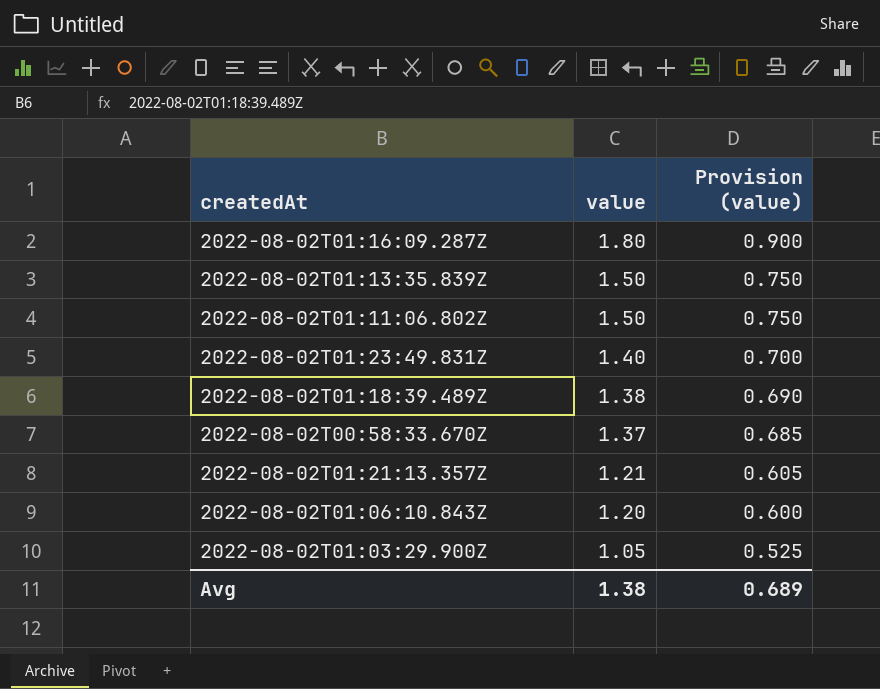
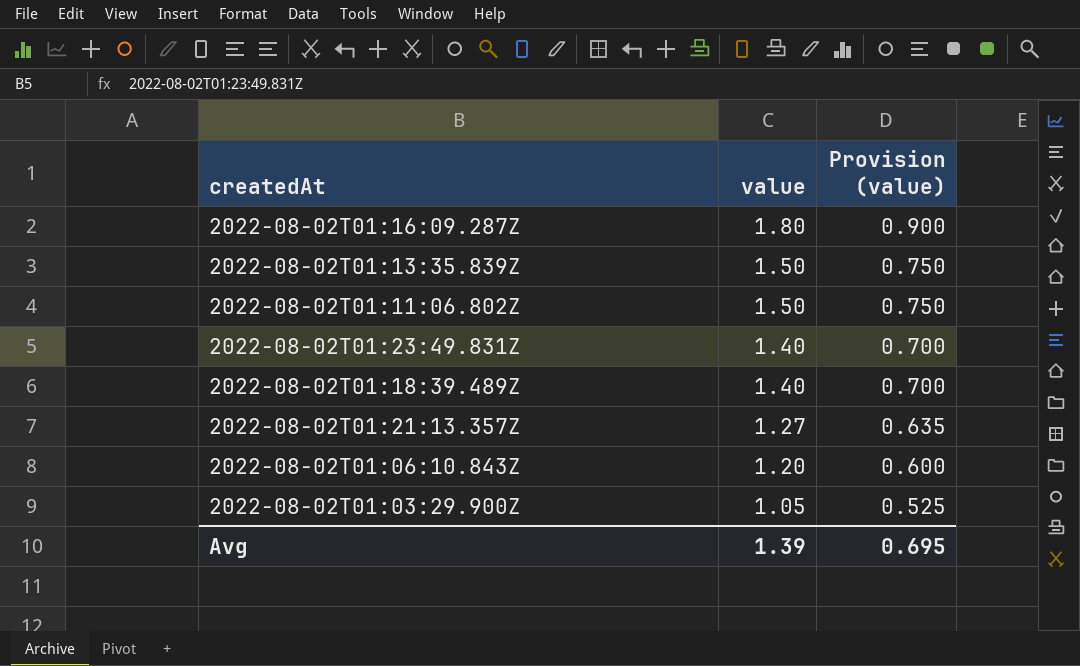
row 2022-08-02T00:58:33.670Z: 1.37 | 0.685 -> none
2022-08-02T01:18:39.489Z | value: 1.38 -> 1.40
2022-08-02T01:18:39.489Z | Provision (value): 0.690 -> 0.700
2022-08-02T01:21:13.357Z | value: 1.21 -> 1.27
2022-08-02T01:21:13.357Z | Provision (value): 0.605 -> 0.635
Avg | value: 1.38 -> 1.39
Avg | Provision (value): 0.689 -> 0.695

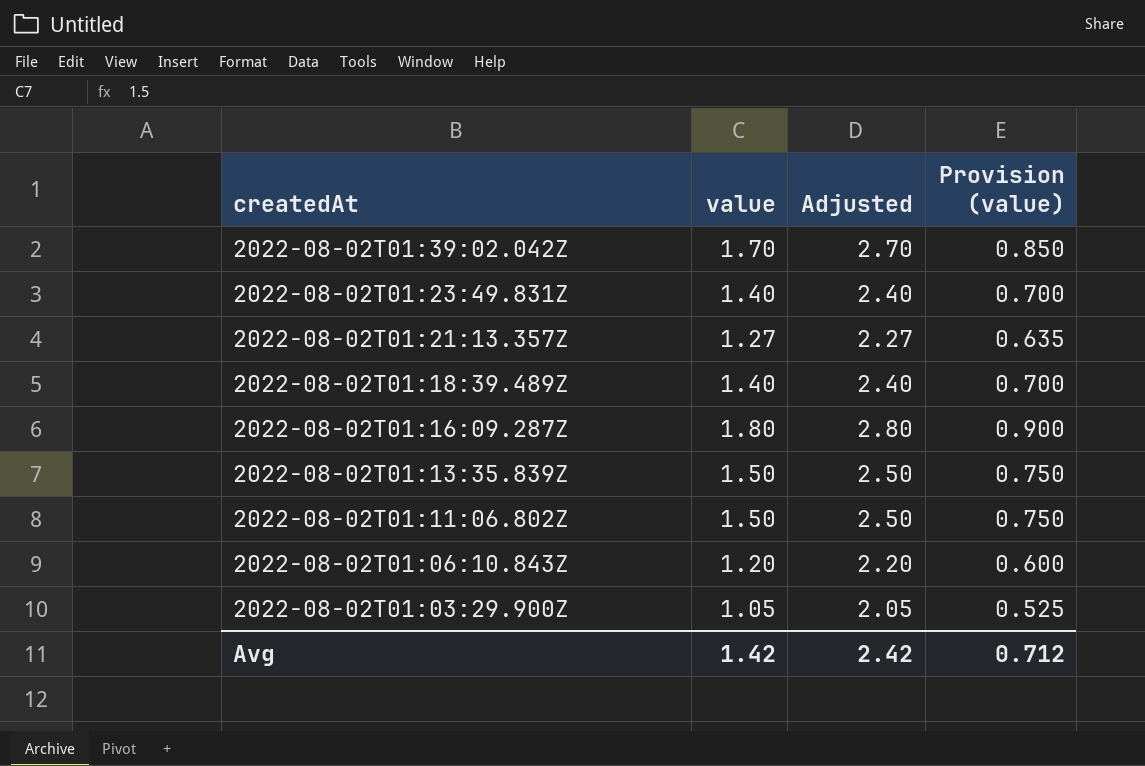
row order: value descending -> createdAt descending
column Adjusted | formula: none -> [value] + 1
row 2022-08-02T01:39:02.042Z: none -> 1.70 | 2.70 | 0.850
Avg | value: 1.39 -> 1.42
Avg | Provision (value): 0.695 -> 0.712

